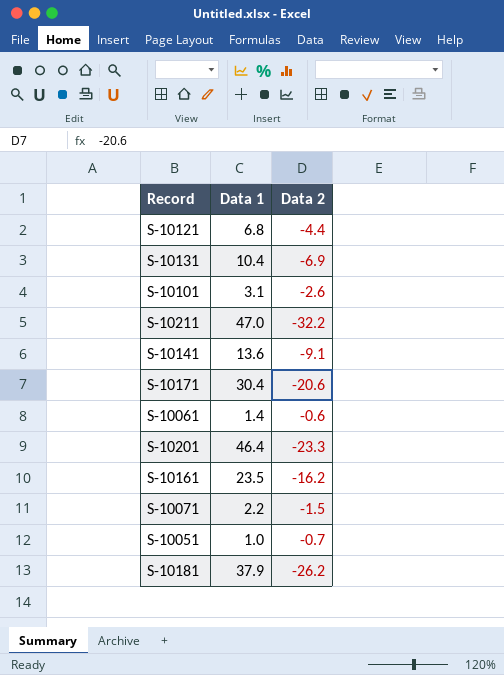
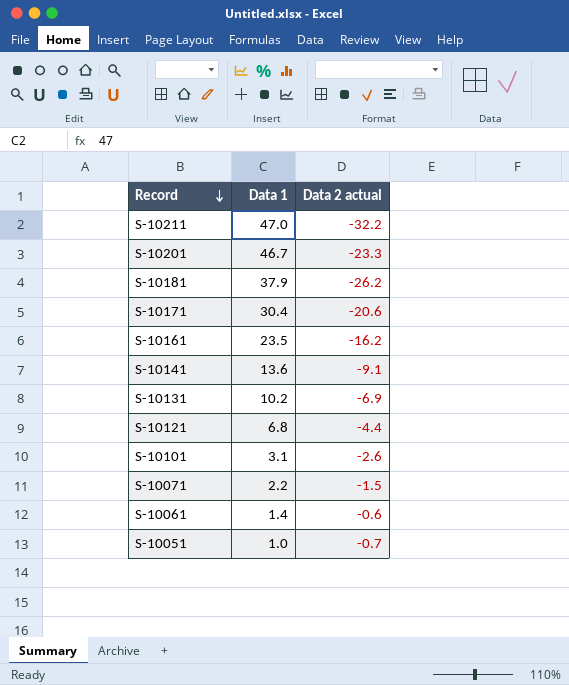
row order: none -> Record descending
column name: Data 2 -> Data 2 actual
S-10201 | Data 1: 46.4 -> 46.7
S-10131 | Data 1: 10.4 -> 10.2

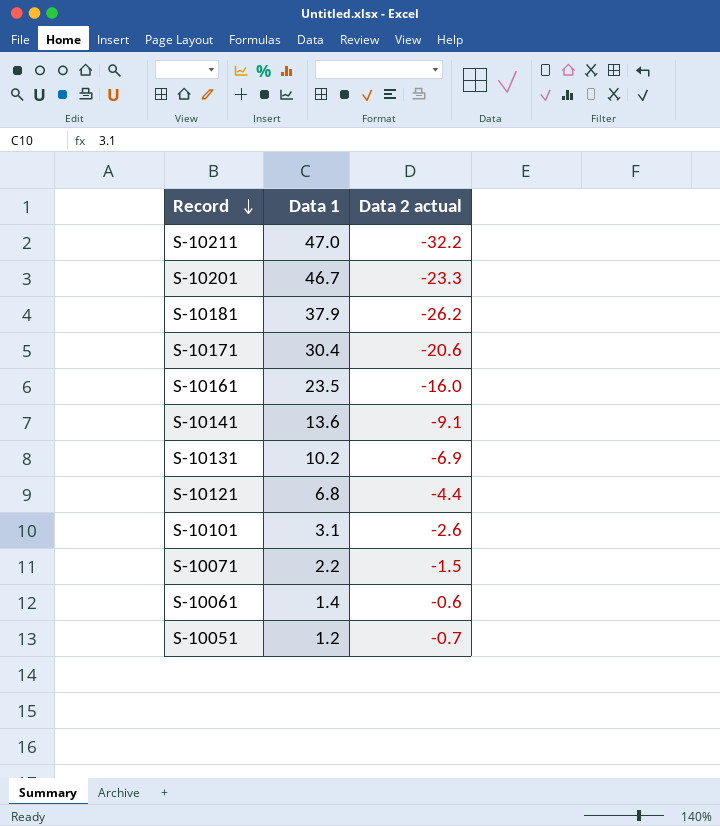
S-10161 | Data 2 actual: -16.2 -> -16.0
S-10051 | Data 1: 1.0 -> 1.2

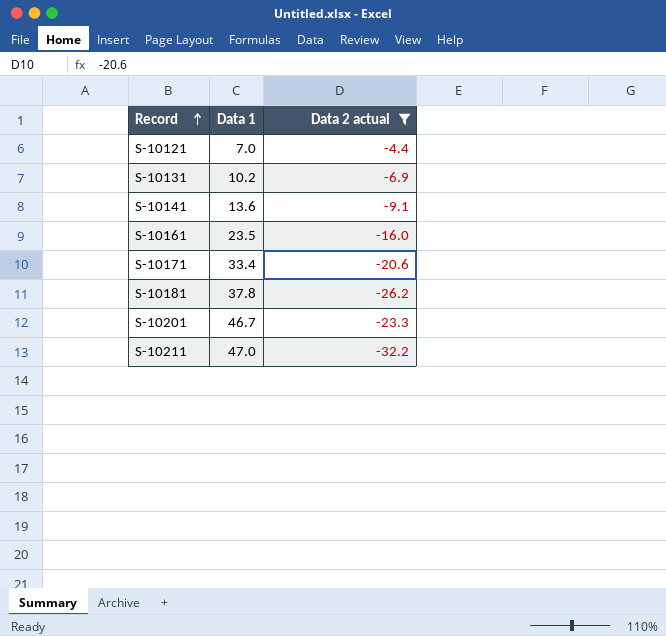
filter: none -> Data 2 actual <= -4.4
row order: Record descending -> Record ascending
S-10121 | Data 1: 6.8 -> 7.0
S-10171 | Data 1: 30.4 -> 33.4
S-10181 | Data 1: 37.9 -> 37.8

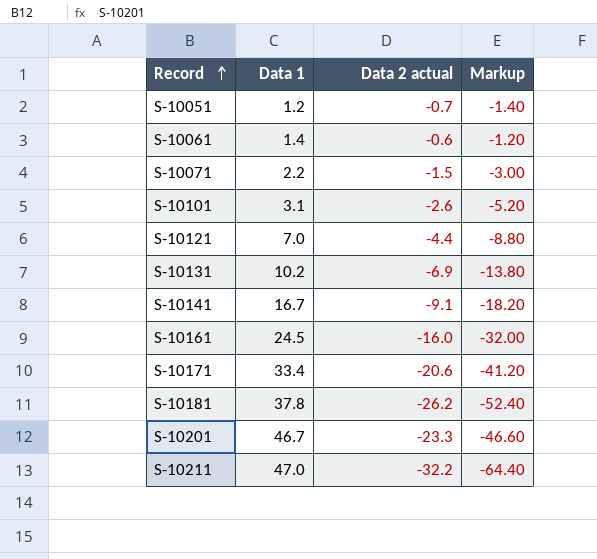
filter: Data 2 actual <= -4.4 -> none
column Markup | formula: none -> [Data 2 actual] * 2
S-10141 | Data 1: 13.6 -> 16.7
S-10161 | Data 1: 23.5 -> 24.5

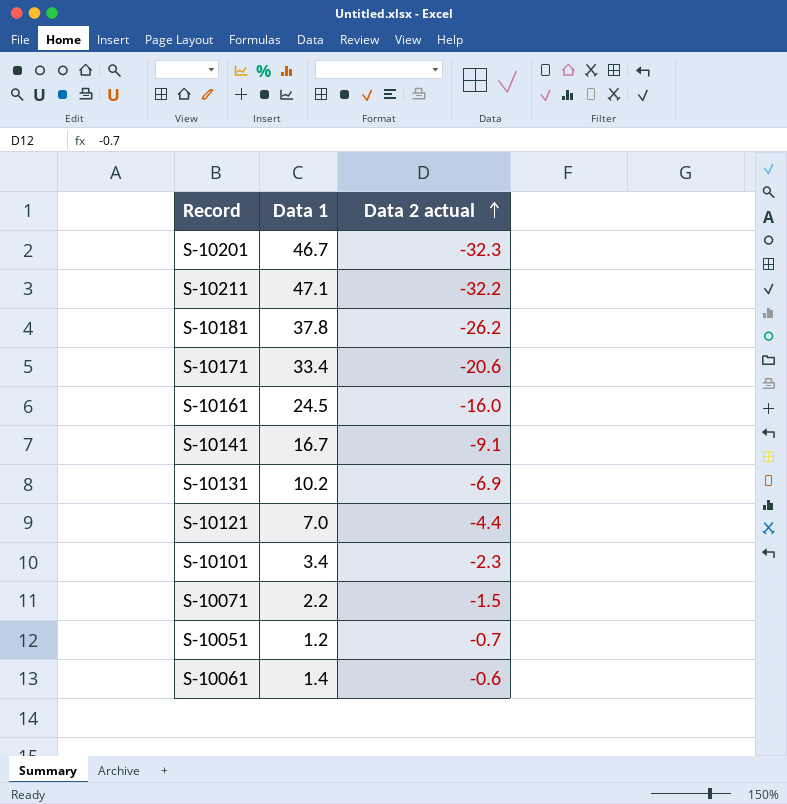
row order: Record ascending -> Data 2 actual ascending
column Markup | formula: [Data 2 actual] * 2 -> none
S-10201 | Data 2 actual: -23.3 -> -32.3
S-10211 | Data 1: 47.0 -> 47.1
S-10101 | Data 1: 3.1 -> 3.4
S-10101 | Data 2 actual: -2.6 -> -2.3

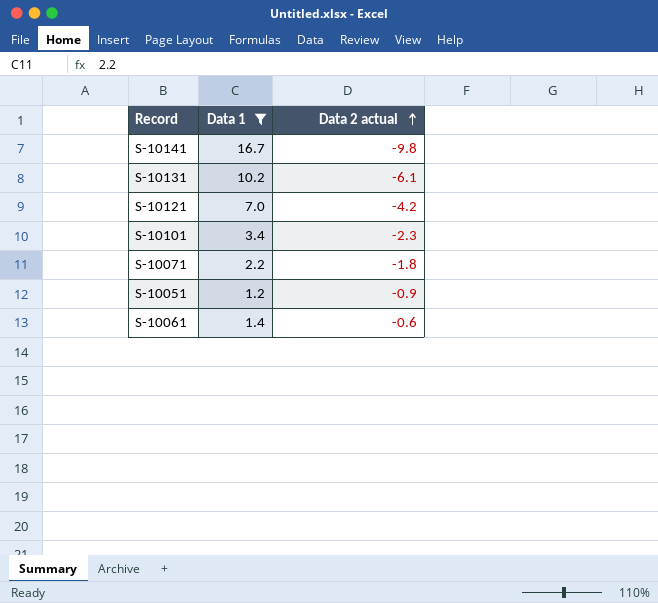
filter: none -> Data 1 <= 16.7
S-10141 | Data 2 actual: -9.1 -> -9.8
S-10131 | Data 2 actual: -6.9 -> -6.1
S-10121 | Data 2 actual: -4.4 -> -4.2
S-10071 | Data 2 actual: -1.5 -> -1.8
S-10051 | Data 2 actual: -0.7 -> -0.9

